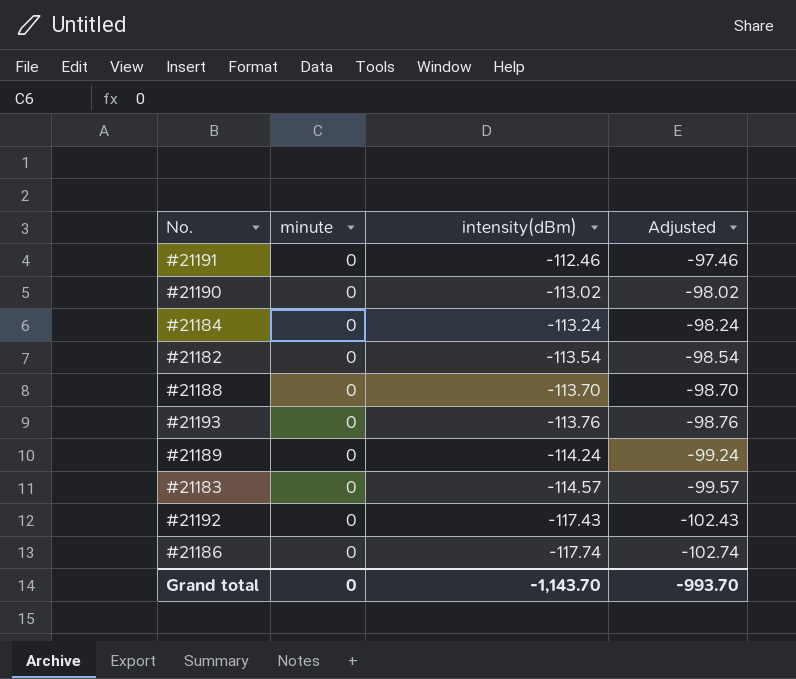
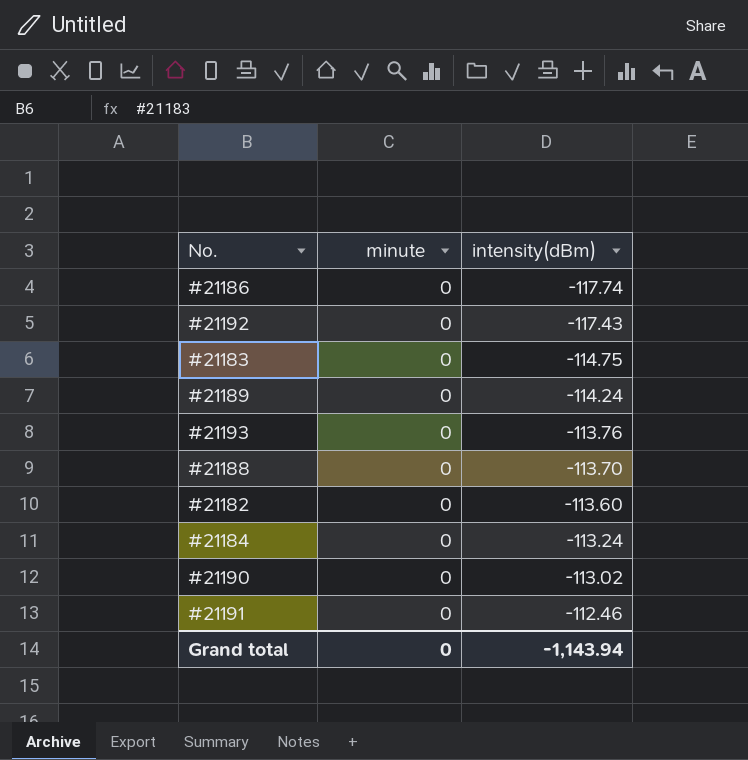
row order: intensity(dBm) descending -> intensity(dBm) ascending
column Adjusted | formula: [intensity(dBm)] + 15 -> none
#21183 | intensity(dBm): -114.57 -> -114.75
#21182 | intensity(dBm): -113.54 -> -113.60
Grand total | intensity(dBm): -1,143.70 -> -1,143.94

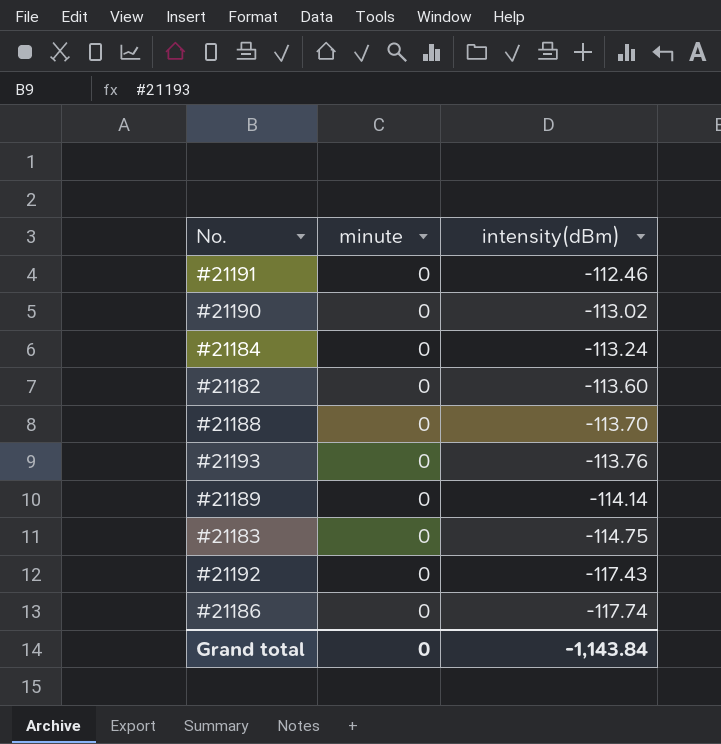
row order: intensity(dBm) ascending -> intensity(dBm) descending
#21189 | intensity(dBm): -114.24 -> -114.14
Grand total | intensity(dBm): -1,143.94 -> -1,143.84

